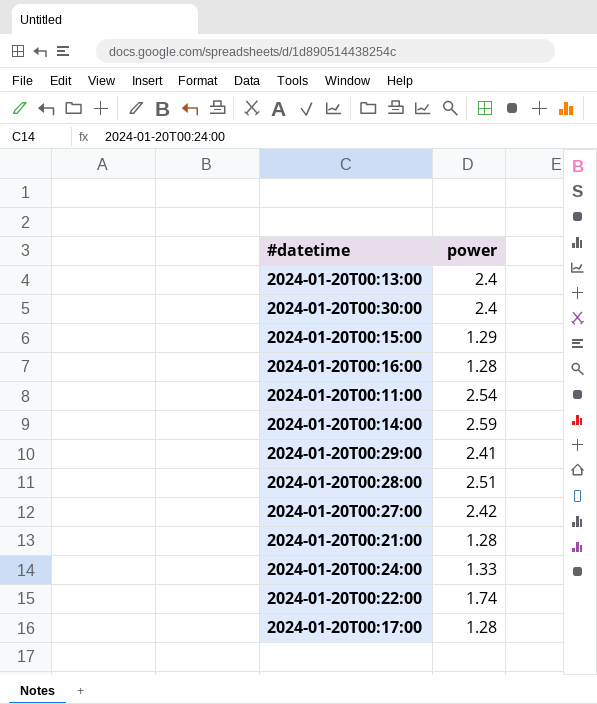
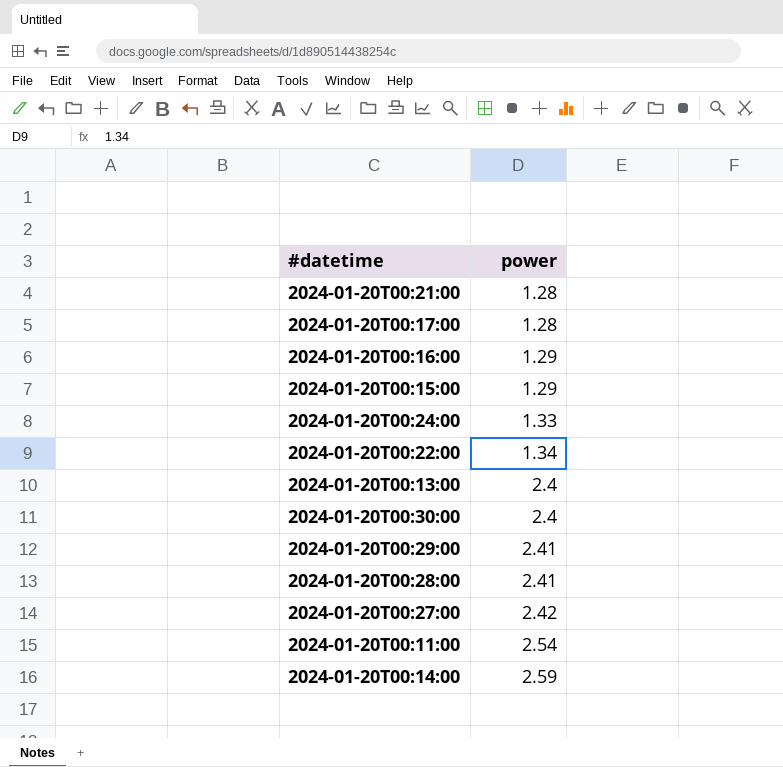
row order: none -> power ascending
2024-01-20T00:16:00 | power: 1.28 -> 1.29
2024-01-20T00:22:00 | power: 1.74 -> 1.34
2024-01-20T00:28:00 | power: 2.51 -> 2.41

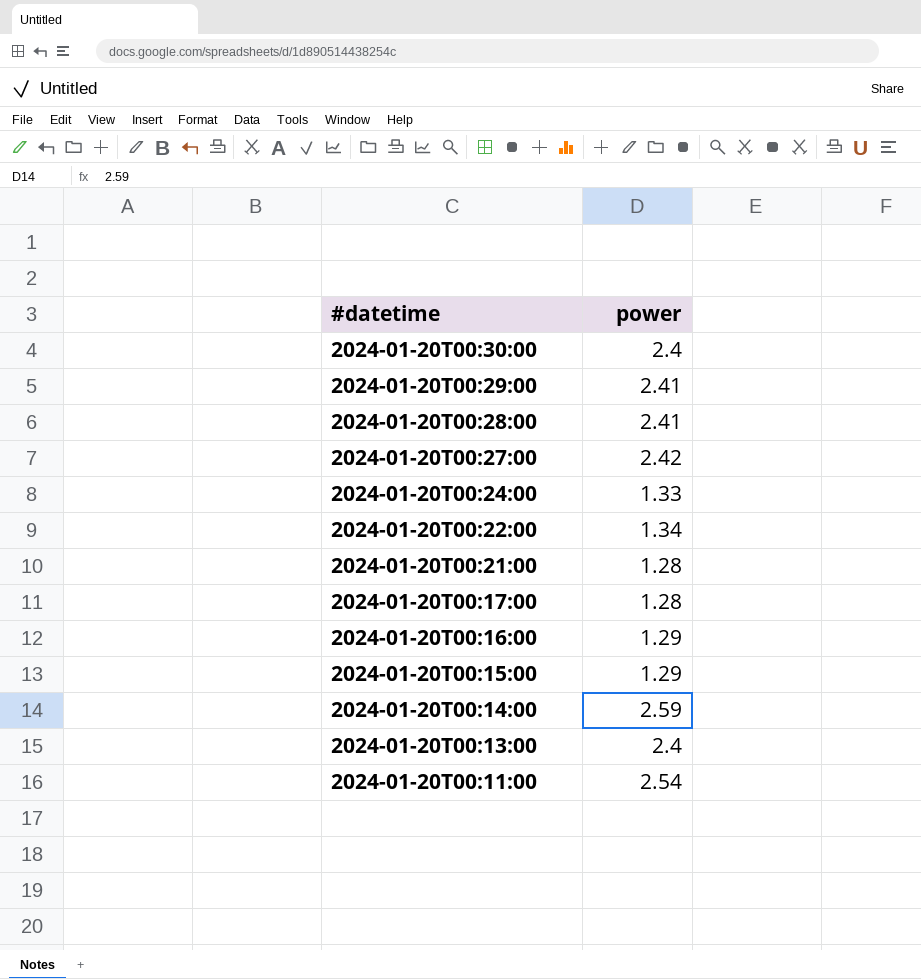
row order: power ascending -> #datetime descending

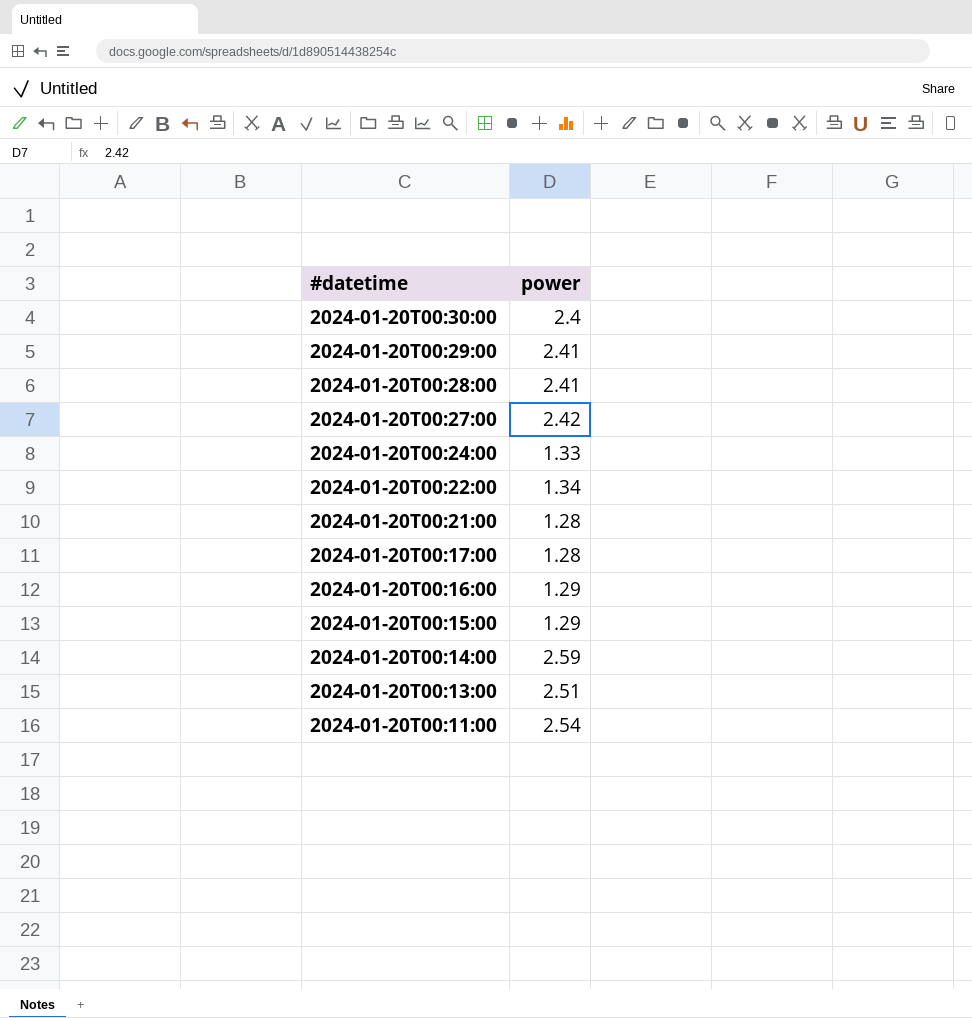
2024-01-20T00:13:00 | power: 2.4 -> 2.51

